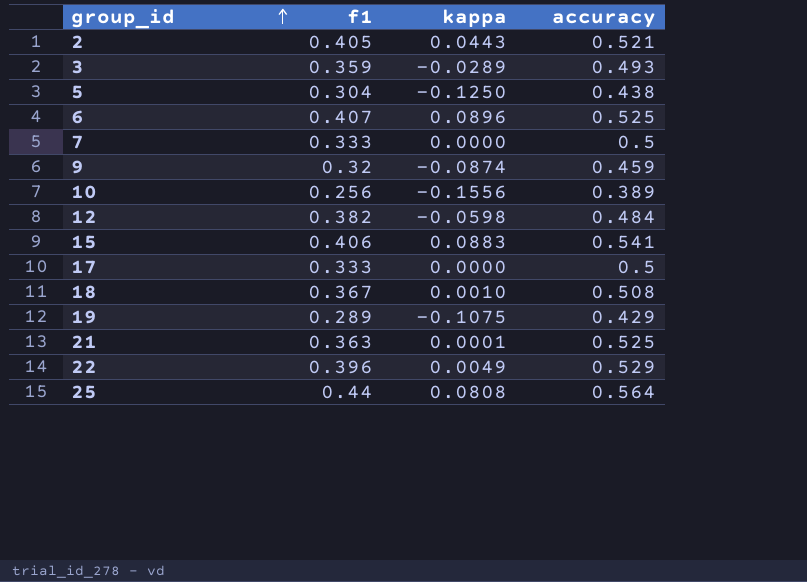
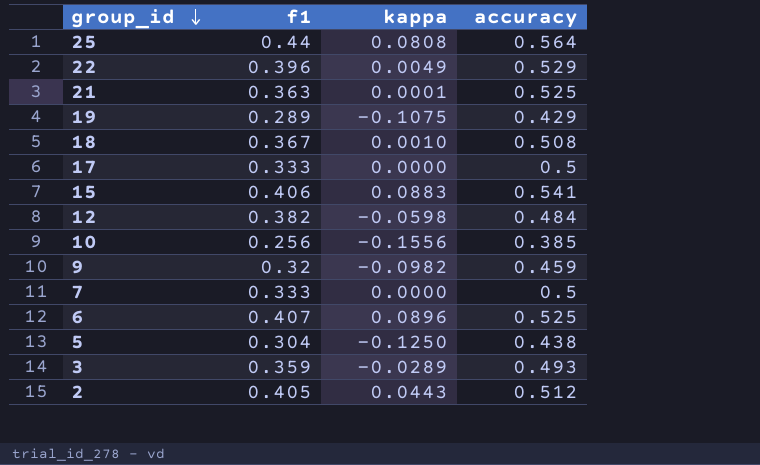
row order: group_id ascending -> group_id descending
10 | accuracy: 0.389 -> 0.385
9 | kappa: -0.0874 -> -0.0982
2 | accuracy: 0.521 -> 0.512

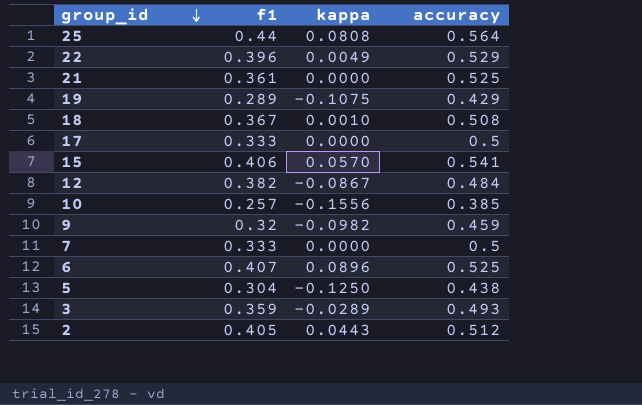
21 | f1: 0.363 -> 0.361
21 | kappa: 0.0001 -> 0.0000
15 | kappa: 0.0883 -> 0.0570
12 | kappa: -0.0598 -> -0.0867
10 | f1: 0.256 -> 0.257

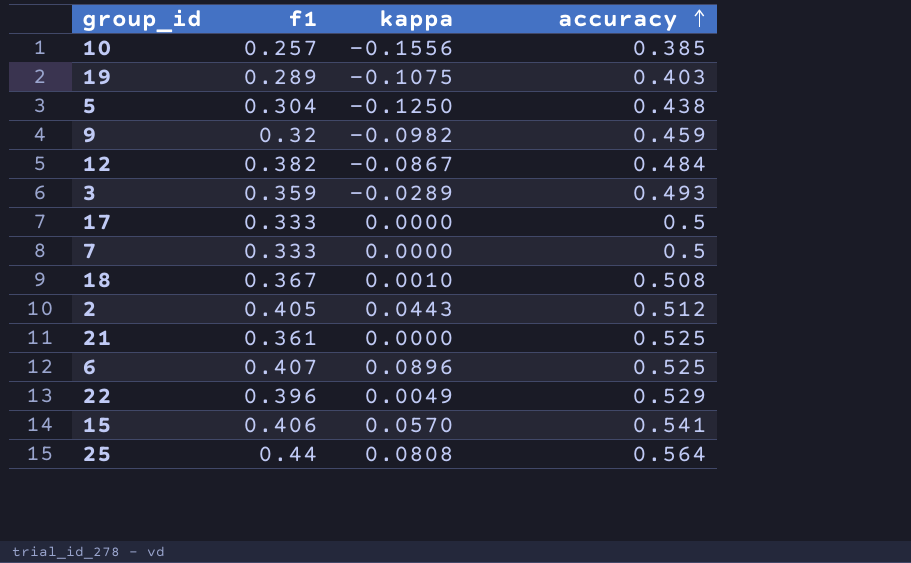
row order: group_id descending -> accuracy ascending
19 | accuracy: 0.429 -> 0.403

